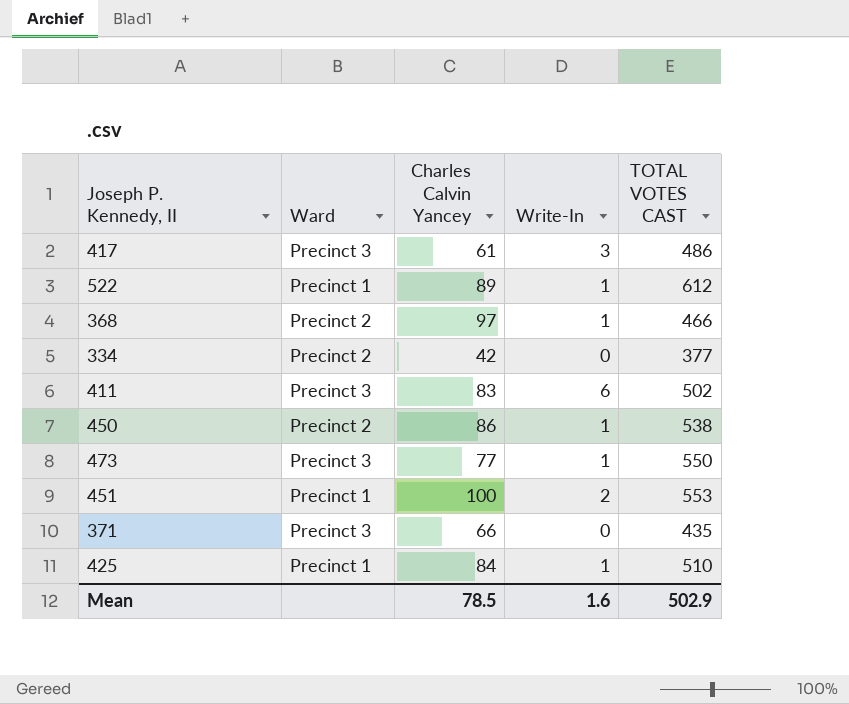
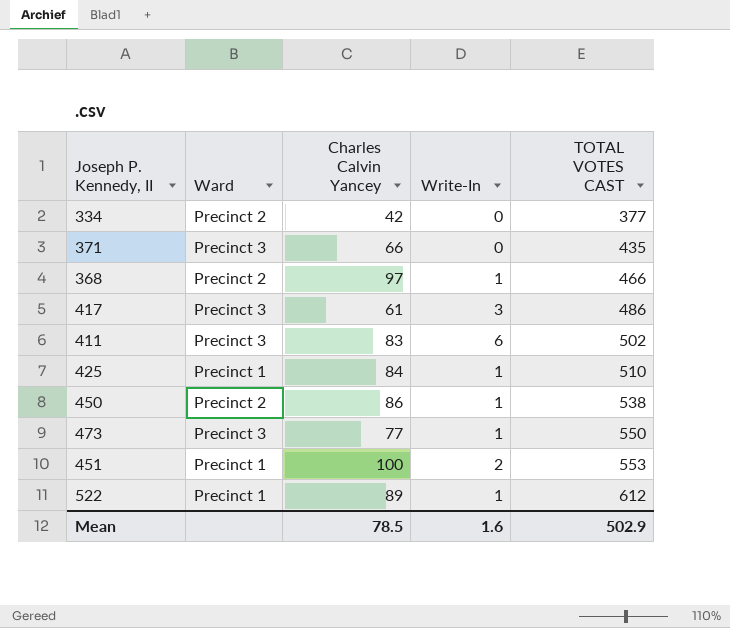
row order: none -> TOTAL VOTES CAST ascending

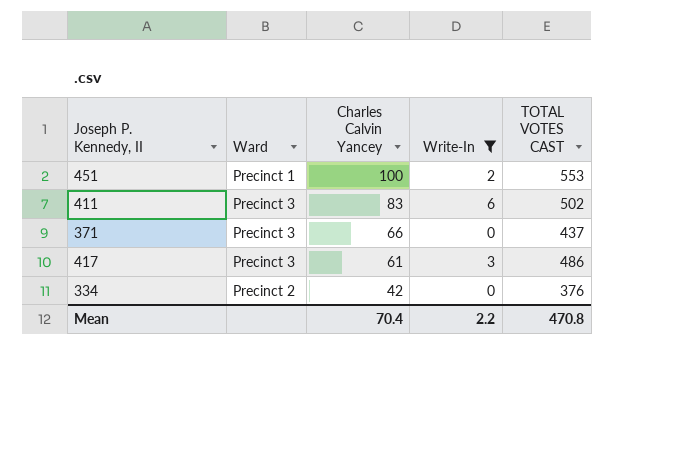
filter: none -> Write-In != 1
row order: TOTAL VOTES CAST ascending -> Charles Calvin Yancey descending
371 | TOTAL VOTES CAST: 435 -> 437
334 | TOTAL VOTES CAST: 377 -> 376
Mean | Charles Calvin Yancey: 78.5 -> 70.4
Mean | Write-In: 1.6 -> 2.2
Mean | TOTAL VOTES CAST: 502.9 -> 470.8

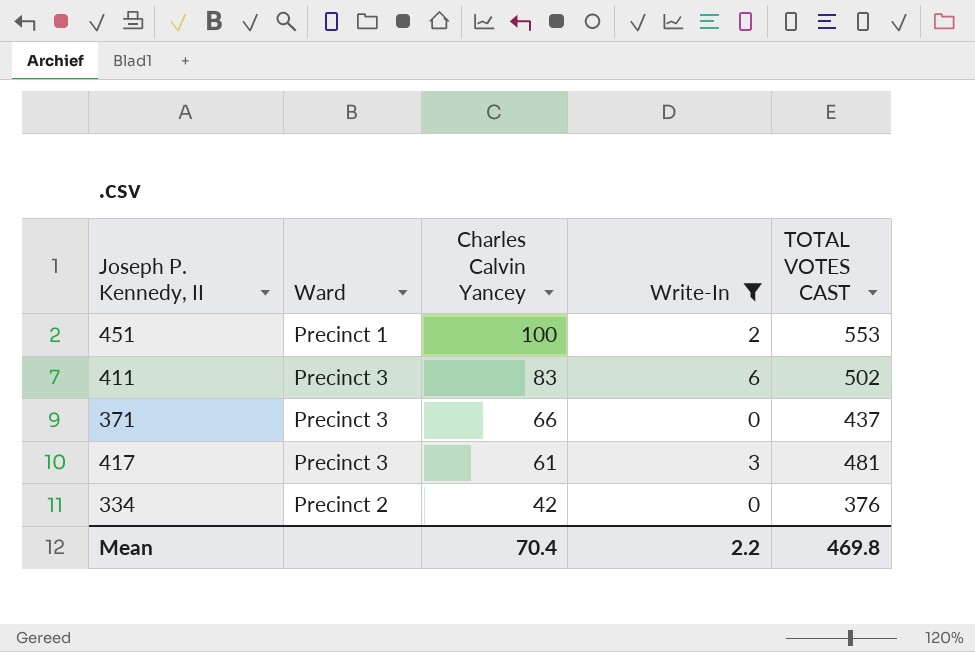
417 | TOTAL VOTES CAST: 486 -> 481
Mean | TOTAL VOTES CAST: 470.8 -> 469.8

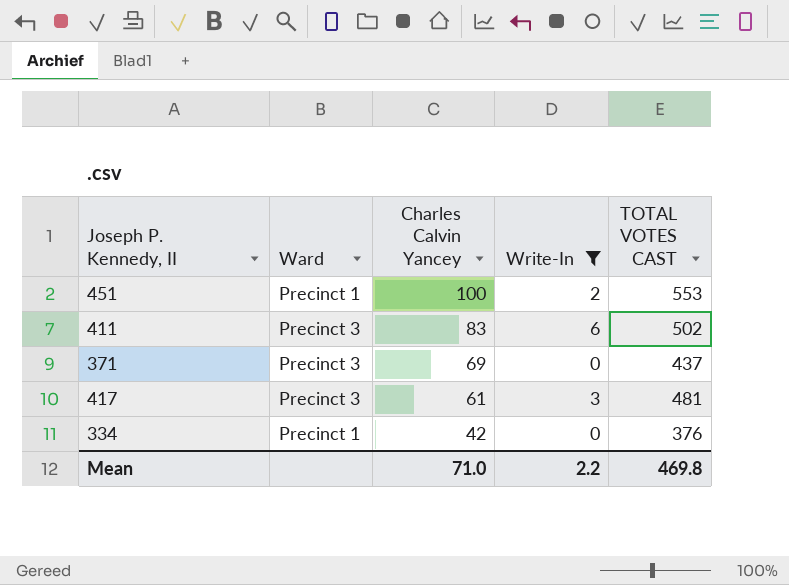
371 | Charles Calvin Yancey: 66 -> 69
334 | Ward: Precinct 2 -> Precinct 1
Mean | Charles Calvin Yancey: 70.4 -> 71.0

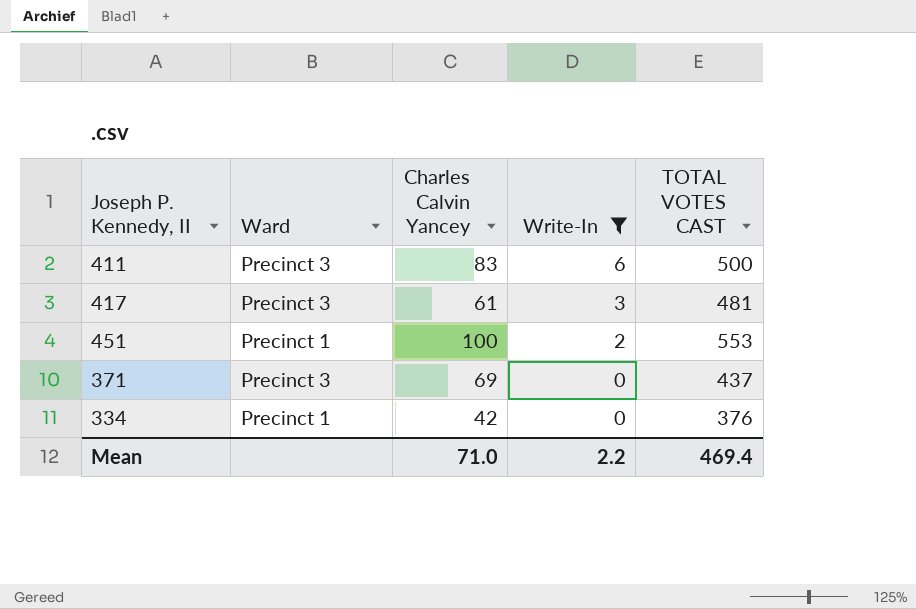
row order: Charles Calvin Yancey descending -> Write-In descending
411 | TOTAL VOTES CAST: 502 -> 500
Mean | TOTAL VOTES CAST: 469.8 -> 469.4

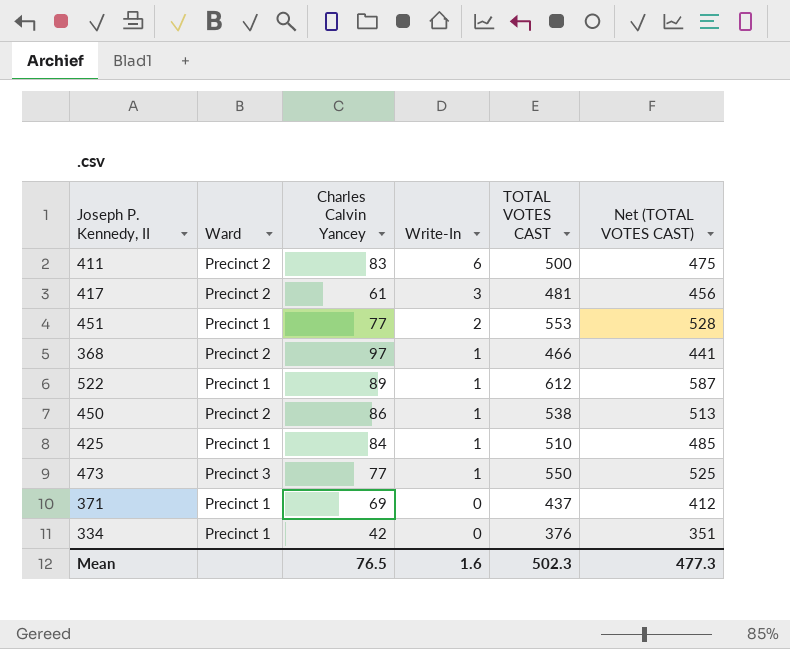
filter: Write-In != 1 -> none
column Net (TOTAL VOTES CAST) | formula: none -> [TOTAL VOTES CAST] - 25
411 | Ward: Precinct 3 -> Precinct 2
417 | Ward: Precinct 3 -> Precinct 2
451 | Charles Calvin Yancey: 100 -> 77
371 | Ward: Precinct 3 -> Precinct 1
Mean | Charles Calvin Yancey: 71.0 -> 76.5
Mean | Write-In: 2.2 -> 1.6
Mean | TOTAL VOTES CAST: 469.4 -> 502.3

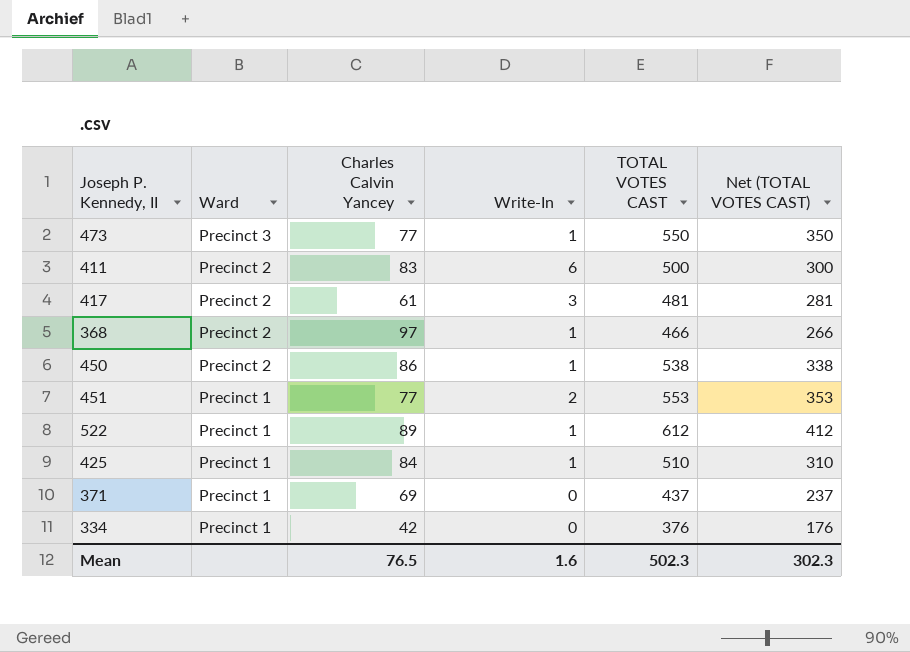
row order: Write-In descending -> Ward descending
column Net (TOTAL VOTES CAST) | formula: [TOTAL VOTES CAST] - 25 -> [TOTAL VOTES CAST] - 200
Mean | Net (TOTAL VOTES CAST): 477.3 -> 302.3

